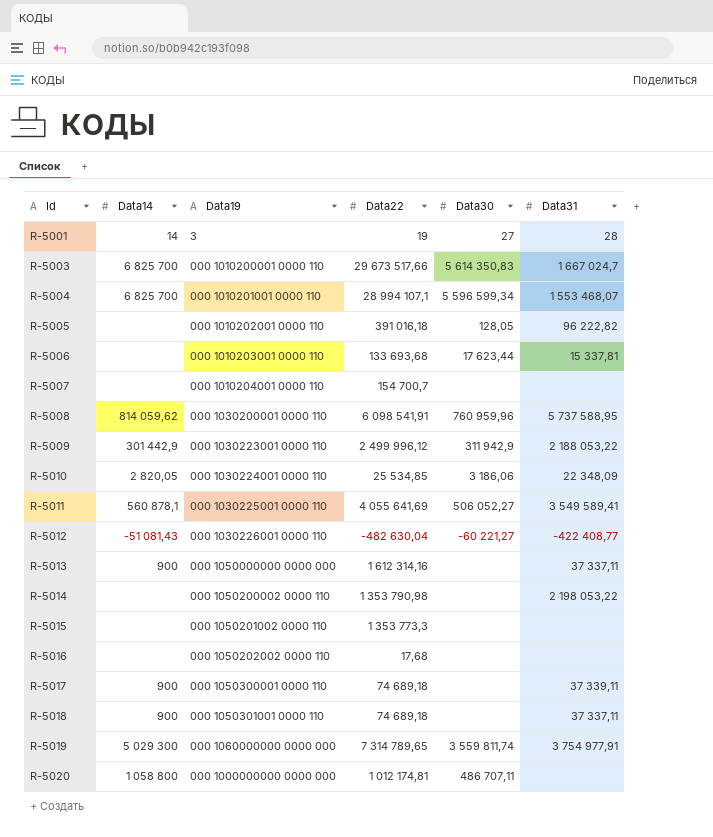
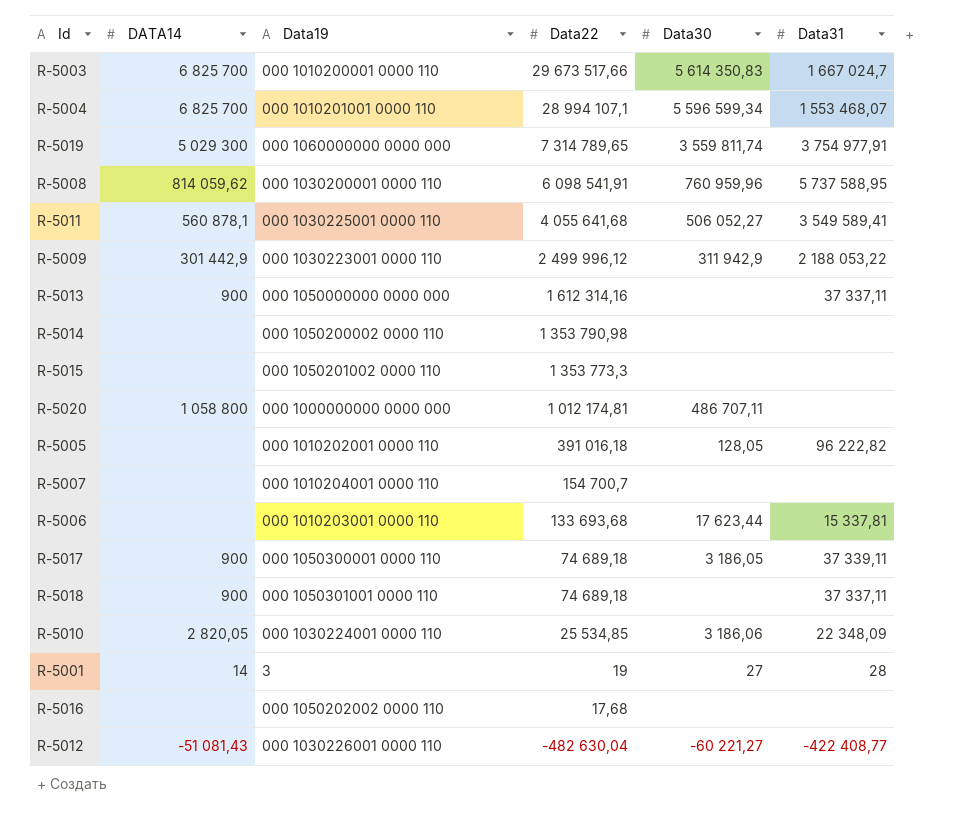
row order: Id ascending -> Data22 descending
column name: Data14 -> DATA14
R-5011 | Data22: 4 055 641,69 -> 4 055 641,68
R-5014 | Data31: 2 198 053,22 -> none
R-5017 | Data30: none -> 3 186,05

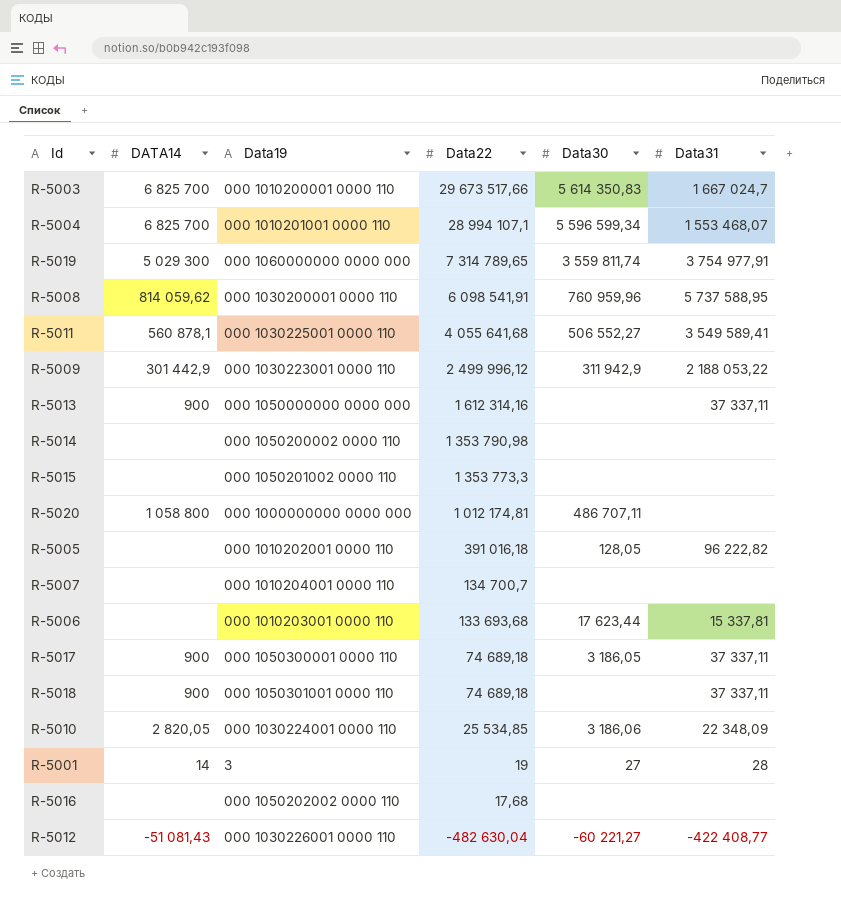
R-5011 | Data30: 506 052,27 -> 506 552,27
R-5007 | Data22: 154 700,7 -> 134 700,7
R-5017 | Data31: 37 339,11 -> 37 337,11

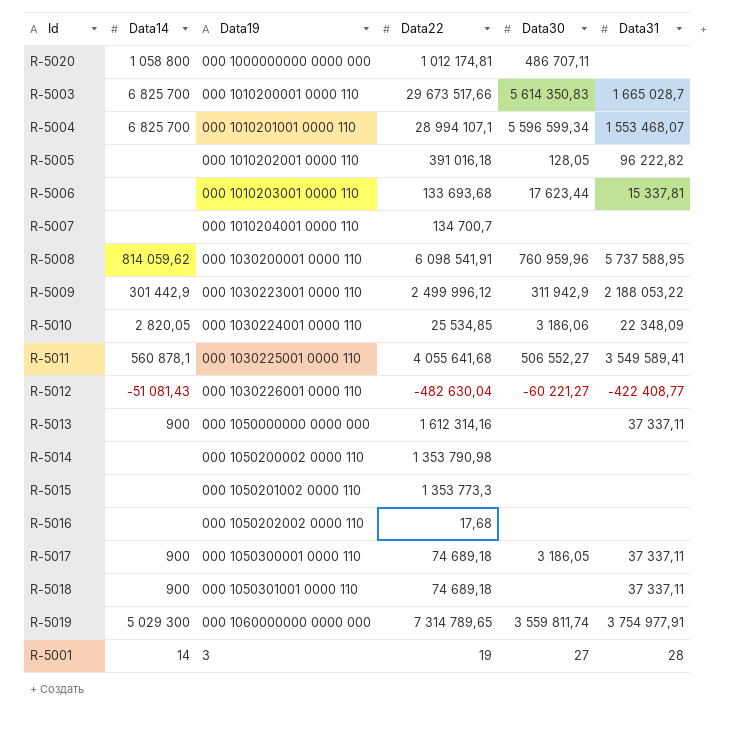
row order: Data22 descending -> Data19 ascending
column name: DATA14 -> Data14
R-5003 | Data31: 1 667 024,7 -> 1 665 028,7

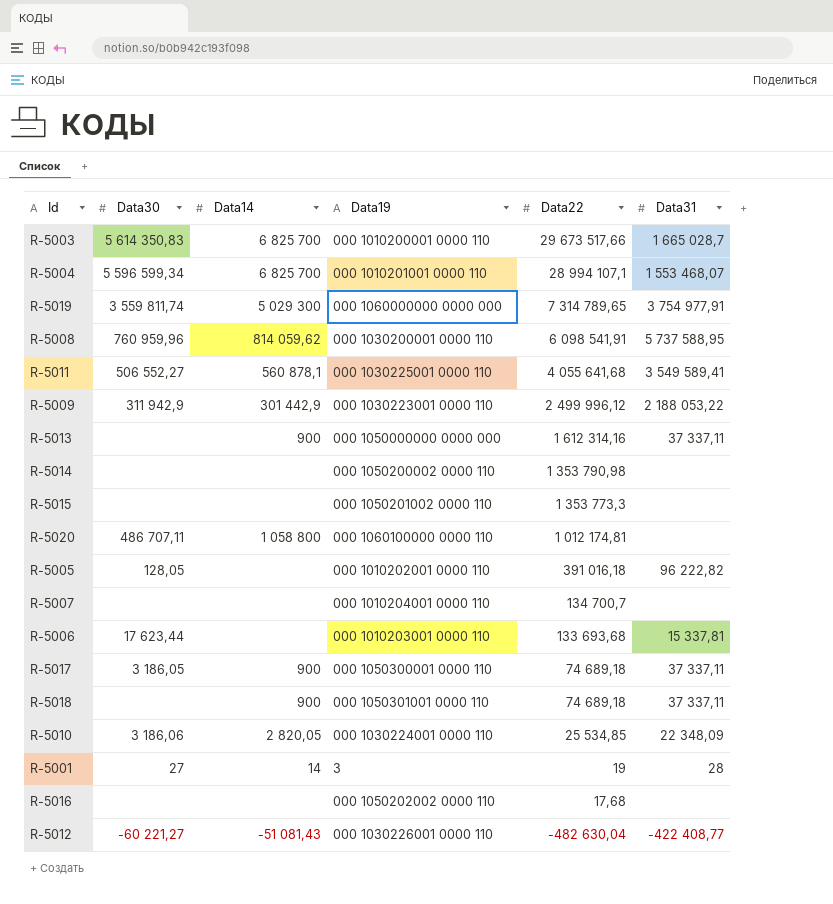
row order: Data19 ascending -> Data22 descending
column Data30 | position: 5 -> 2
R-5020 | Data19: 000 1000000000 0000 000 -> 000 1060100000 0000 110

